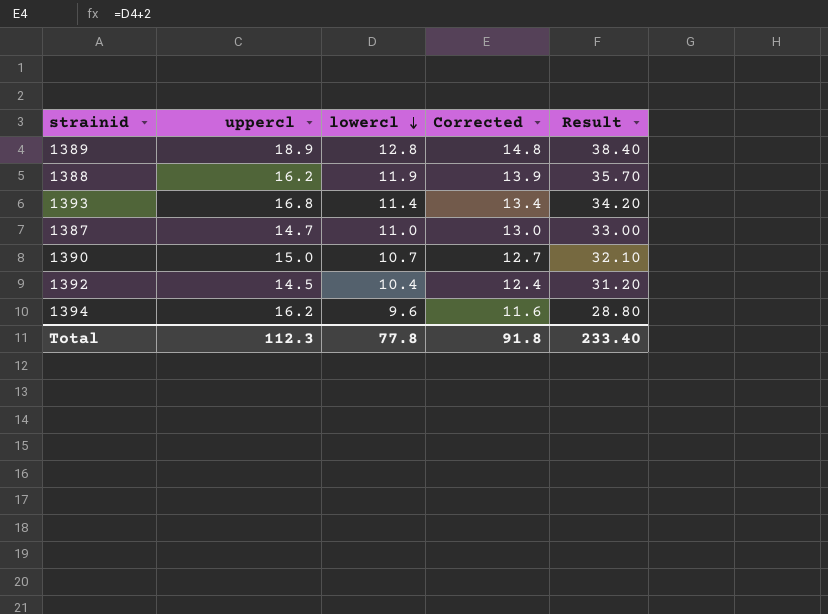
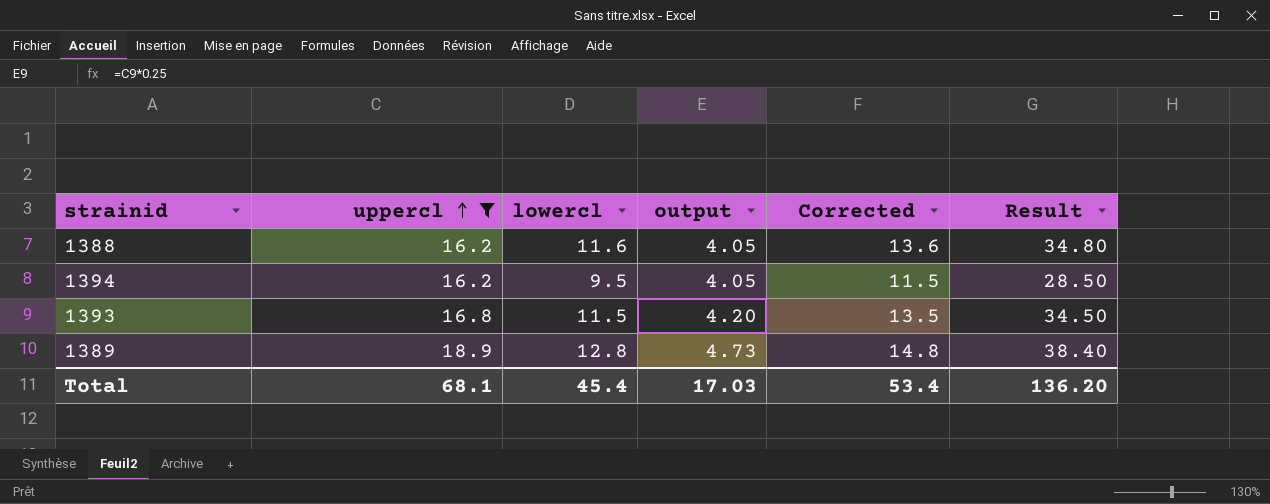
filter: none -> uppercl >= 16.2
row order: lowercl descending -> uppercl ascending
column output | formula: none -> [uppercl] * 0.25
1388 | lowercl: 11.9 -> 11.6
1388 | Corrected: 13.9 -> 13.6
1388 | Result: 35.70 -> 34.80
1394 | lowercl: 9.6 -> 9.5
1394 | Corrected: 11.6 -> 11.5
1394 | Result: 28.80 -> 28.50
1393 | lowercl: 11.4 -> 11.5
1393 | Corrected: 13.4 -> 13.5
1393 | Result: 34.20 -> 34.50
Total | uppercl: 112.3 -> 68.1
Total | lowercl: 77.8 -> 45.4
Total | Corrected: 91.8 -> 53.4
Total | Result: 233.40 -> 136.20

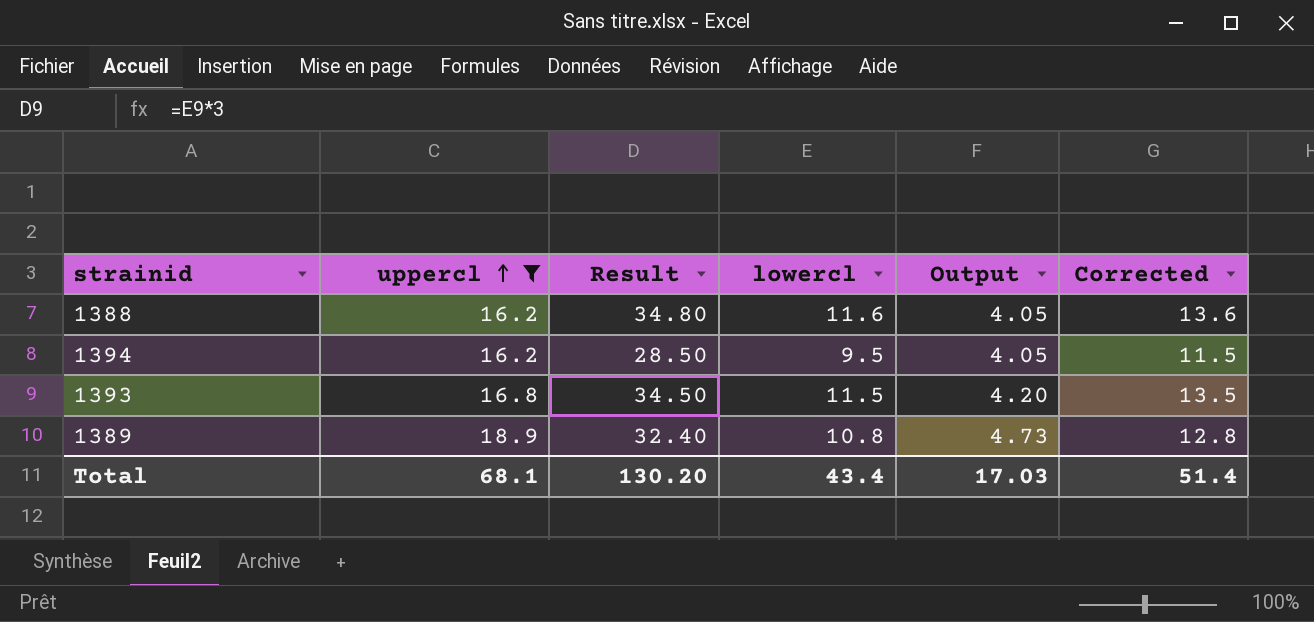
column Result | position: 6 -> 3
column name: output -> Output
1389 | Result: 38.40 -> 32.40
1389 | lowercl: 12.8 -> 10.8
1389 | Corrected: 14.8 -> 12.8
Total | Result: 136.20 -> 130.20
Total | lowercl: 45.4 -> 43.4
Total | Corrected: 53.4 -> 51.4

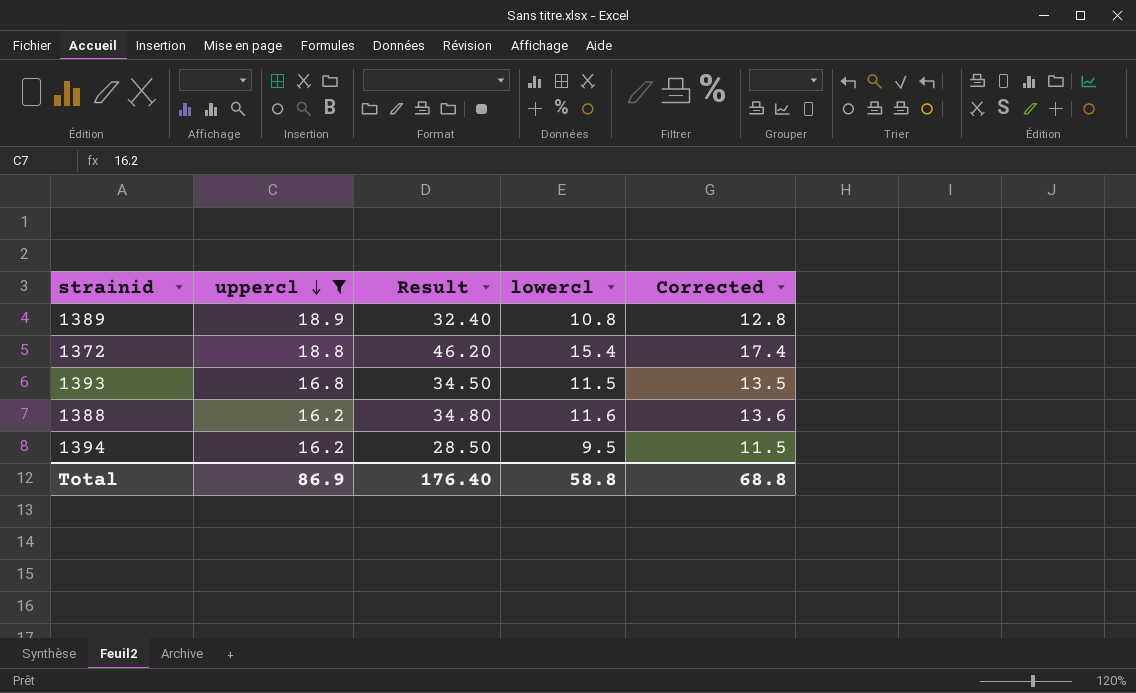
row order: uppercl ascending -> uppercl descending
column Output | formula: [uppercl] * 0.25 -> none
row 1372: none -> 18.8 | 46.20 | 15.4 | 17.4
Total | uppercl: 68.1 -> 86.9
Total | Result: 130.20 -> 176.40
Total | lowercl: 43.4 -> 58.8
Total | Corrected: 51.4 -> 68.8

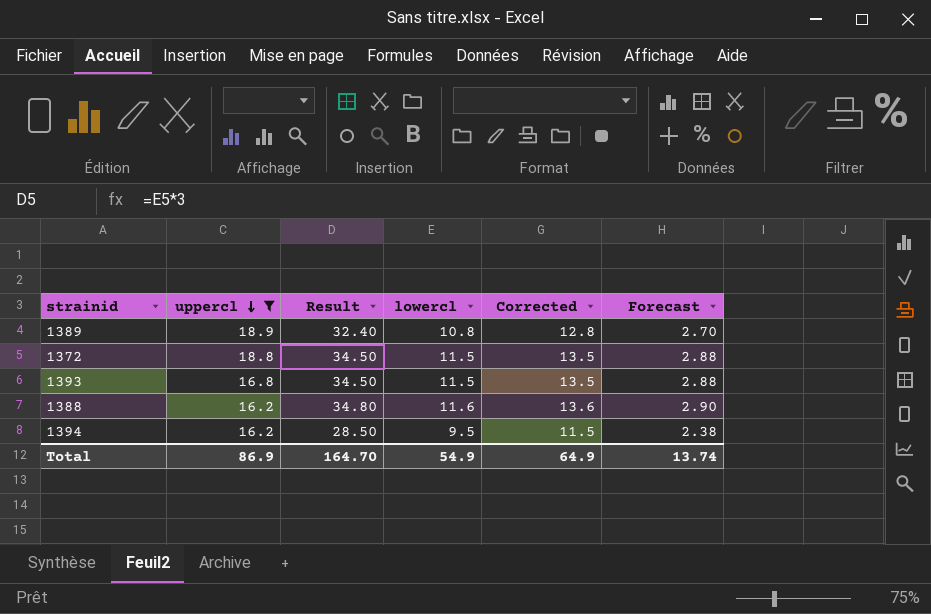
column Forecast | formula: none -> [lowercl] * 0.25
1372 | Result: 46.20 -> 34.50
1372 | lowercl: 15.4 -> 11.5
1372 | Corrected: 17.4 -> 13.5
Total | Result: 176.40 -> 164.70
Total | lowercl: 58.8 -> 54.9
Total | Corrected: 68.8 -> 64.9

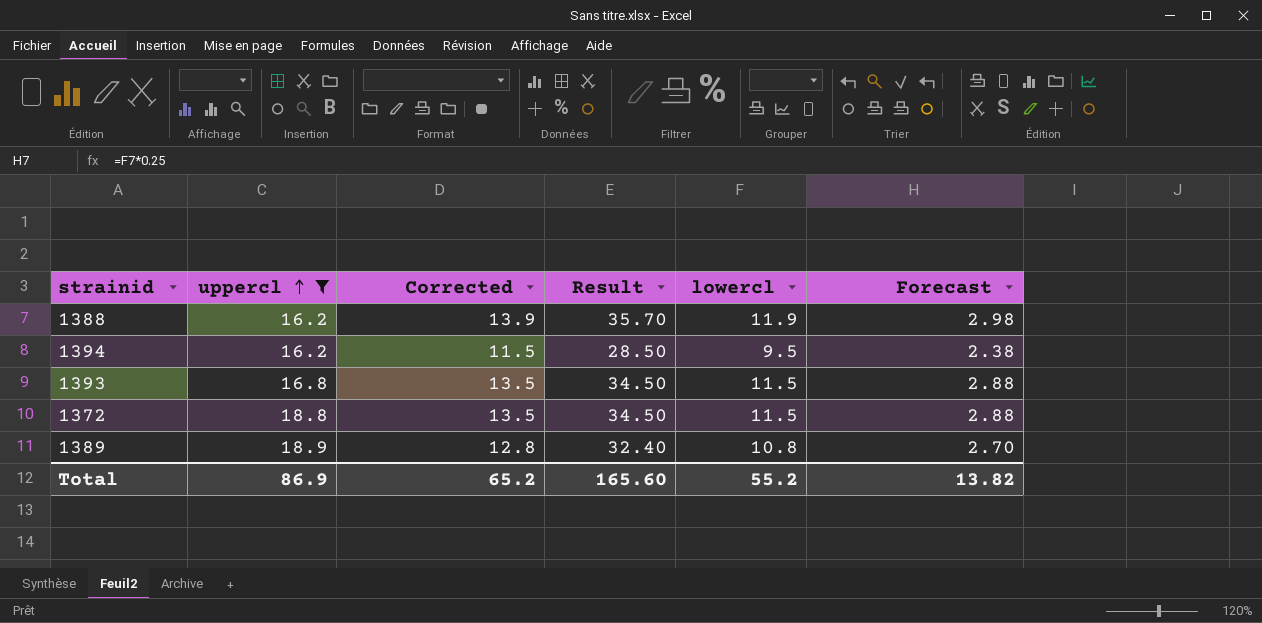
row order: uppercl descending -> uppercl ascending
column Corrected | position: 5 -> 3
1388 | Corrected: 13.6 -> 13.9
1388 | Result: 34.80 -> 35.70
1388 | lowercl: 11.6 -> 11.9
1388 | Forecast: 2.90 -> 2.98
Total | Corrected: 64.9 -> 65.2
Total | Result: 164.70 -> 165.60
Total | lowercl: 54.9 -> 55.2
Total | Forecast: 13.74 -> 13.82

